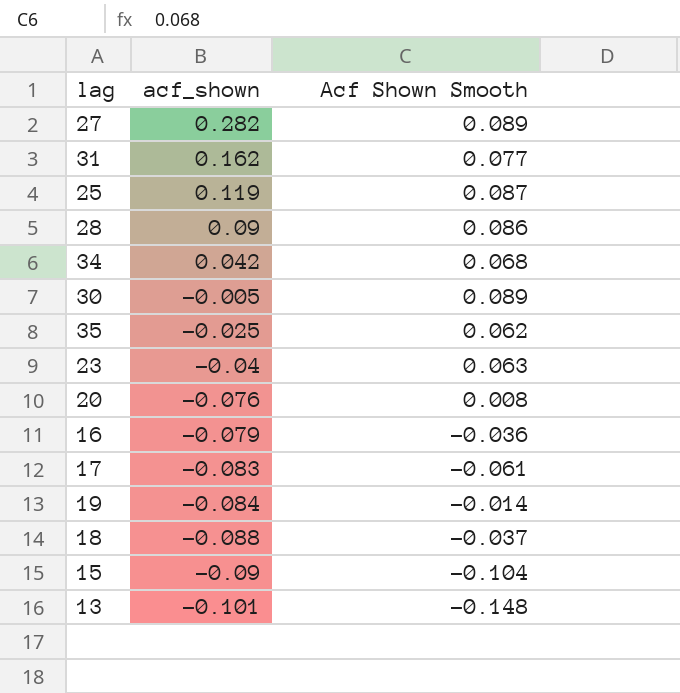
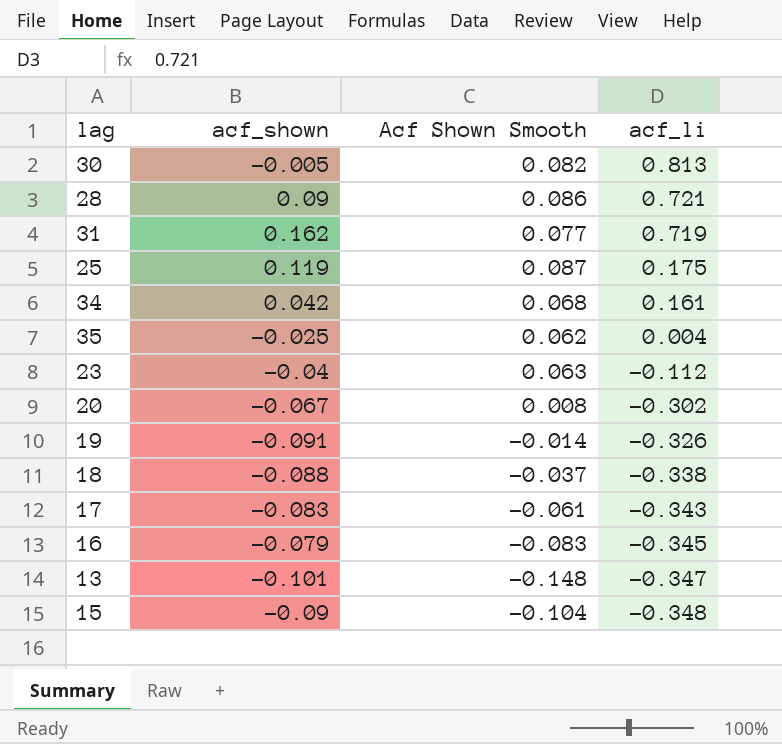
row order: acf_shown descending -> acf_li descending
column acf_li | position: none -> 4
row 27: 0.282 | 0.089 -> none
30 | Acf Shown Smooth: 0.089 -> 0.082
20 | acf_shown: -0.076 -> -0.067
19 | acf_shown: -0.084 -> -0.091
16 | Acf Shown Smooth: -0.036 -> -0.083

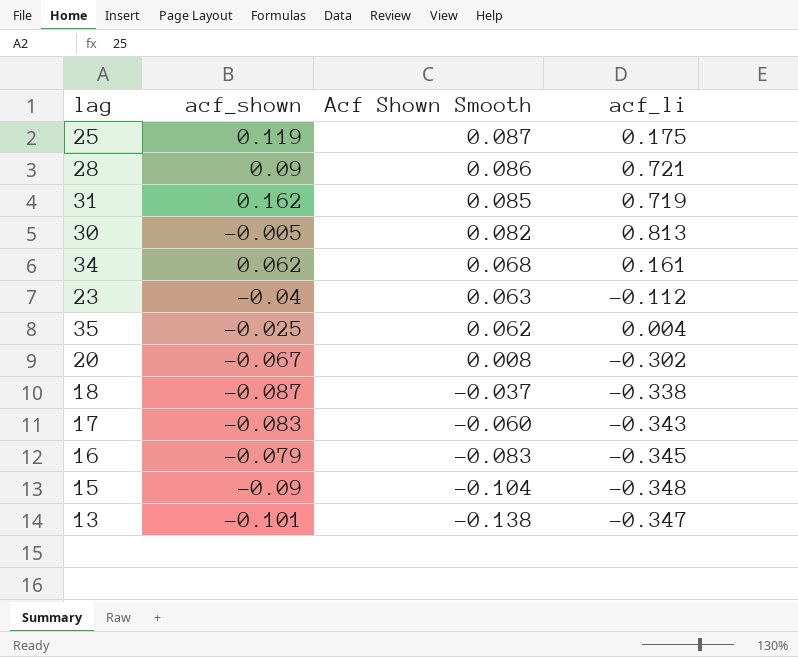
row order: acf_li descending -> Acf Shown Smooth descending
row 19: -0.091 | -0.014 | -0.326 -> none
31 | Acf Shown Smooth: 0.077 -> 0.085
34 | acf_shown: 0.042 -> 0.062
18 | acf_shown: -0.088 -> -0.087
17 | Acf Shown Smooth: -0.061 -> -0.060
13 | Acf Shown Smooth: -0.148 -> -0.138

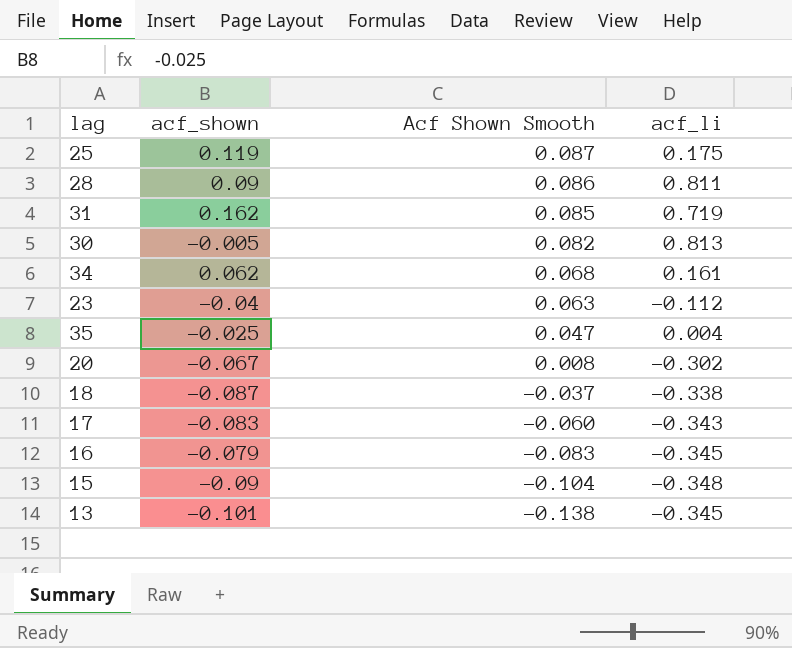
28 | acf_li: 0.721 -> 0.811
35 | Acf Shown Smooth: 0.062 -> 0.047
13 | acf_li: -0.347 -> -0.345

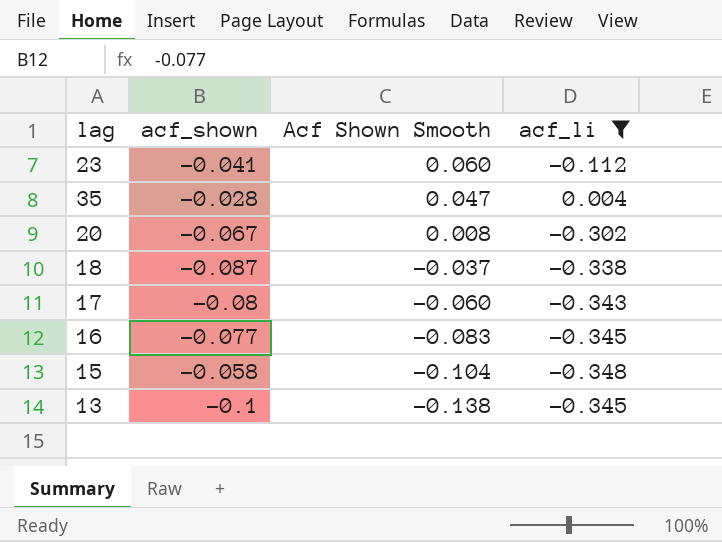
filter: none -> acf_li <= 0.004
23 | acf_shown: -0.04 -> -0.041
23 | Acf Shown Smooth: 0.063 -> 0.060
35 | acf_shown: -0.025 -> -0.028
17 | acf_shown: -0.083 -> -0.08
16 | acf_shown: -0.079 -> -0.077
15 | acf_shown: -0.09 -> -0.058
13 | acf_shown: -0.101 -> -0.1

